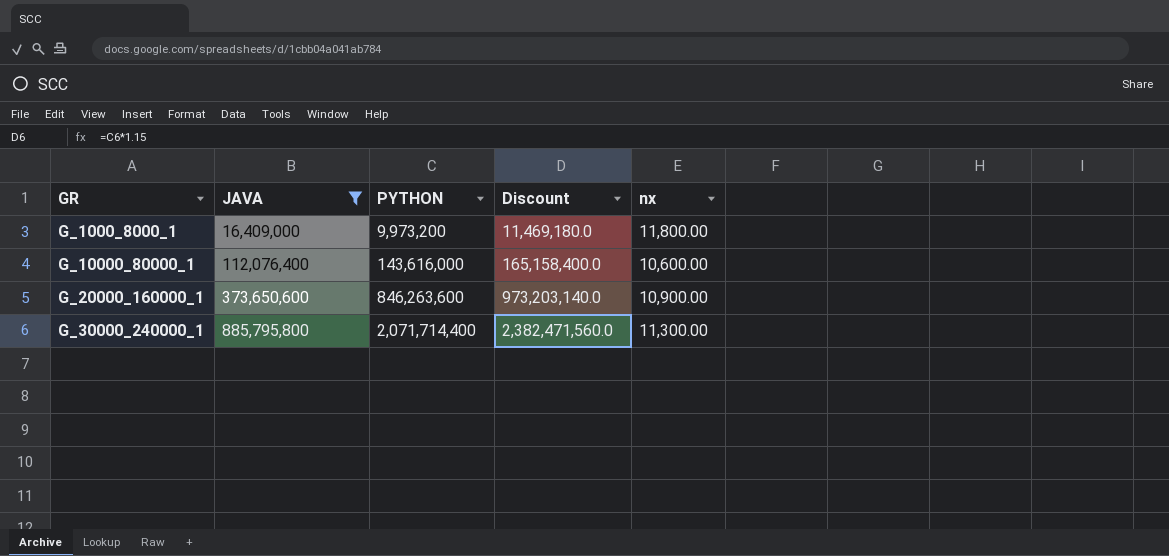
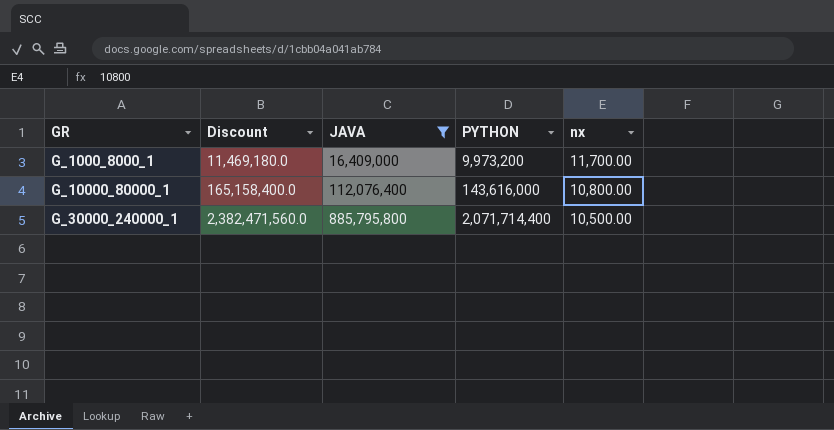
column Discount | position: 4 -> 2
row G_20000_160000_1: 373,650,600 | 846,263,600 | 973,203,140.0 | 10,900.00 -> none
G_1000_8000_1 | nx: 11,800.00 -> 11,700.00
G_10000_80000_1 | nx: 10,600.00 -> 10,800.00
G_30000_240000_1 | nx: 11,300.00 -> 10,500.00

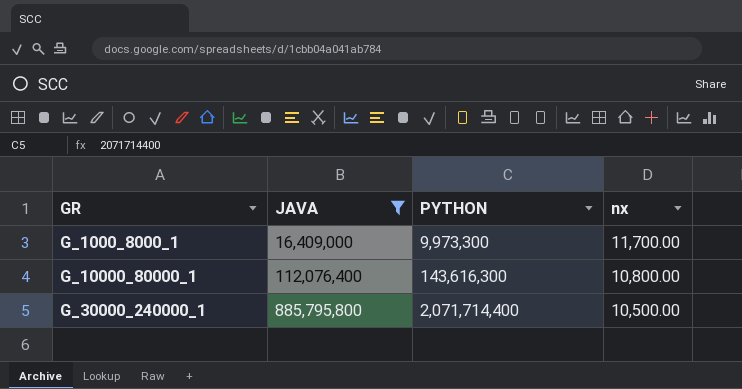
column Discount | formula: [PYTHON] * 1.15 -> none
G_1000_8000_1 | PYTHON: 9,973,200 -> 9,973,300
G_10000_80000_1 | PYTHON: 143,616,000 -> 143,616,300

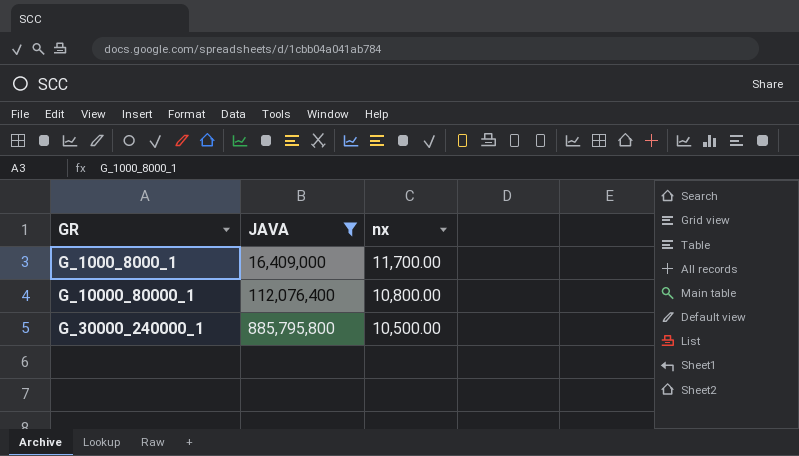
column PYTHON | position: 3 -> none

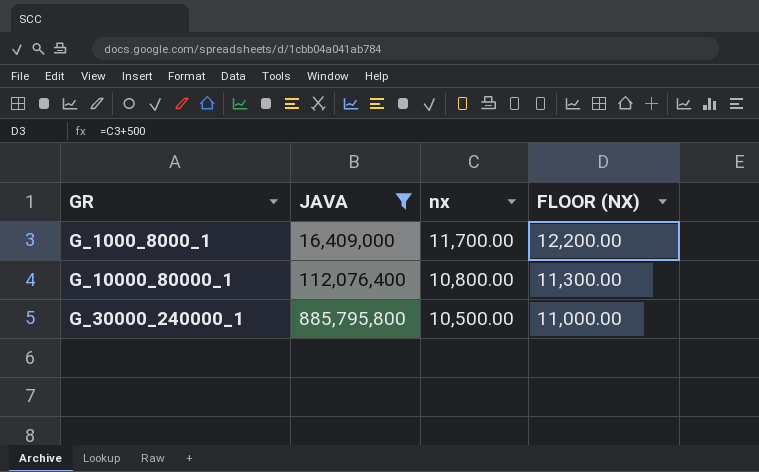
column FLOOR (NX) | formula: none -> [nx] + 500

